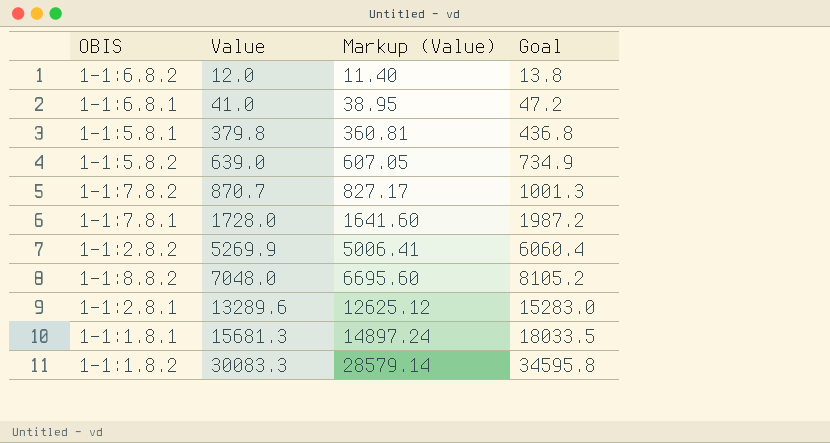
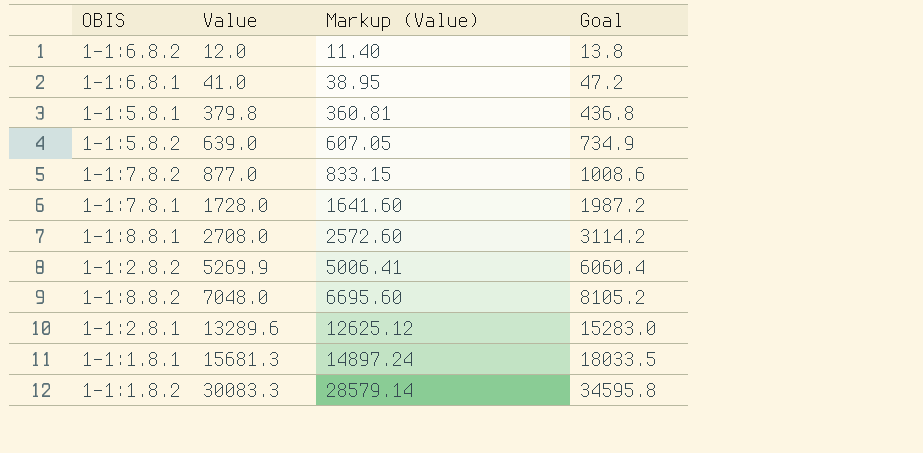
1-1:7.8.2 | Value: 870.7 -> 877.0
1-1:7.8.2 | Markup (Value): 827.17 -> 833.15
1-1:7.8.2 | Goal: 1001.3 -> 1008.6
row 1-1:8.8.1: none -> 2708.0 | 2572.60 | 3114.2

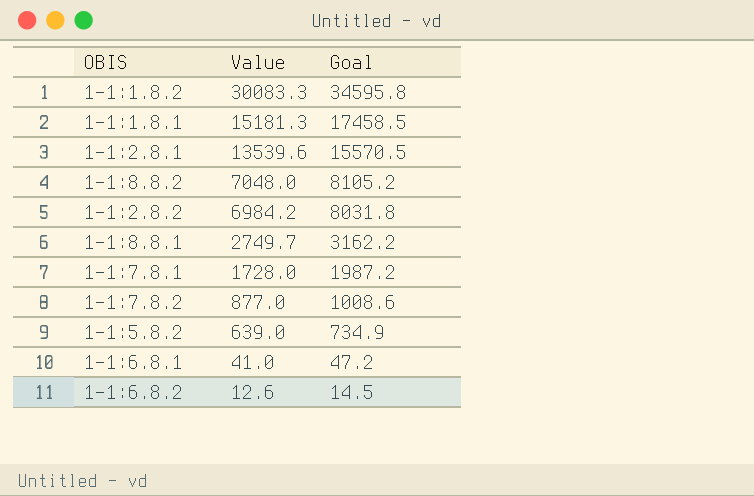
row order: Value ascending -> Value descending
column Markup (Value) | formula: [Value] * 0.95 -> none
row 1-1:5.8.1: 379.8 | 360.81 | 436.8 -> none
1-1:1.8.1 | Value: 15681.3 -> 15181.3
1-1:1.8.1 | Goal: 18033.5 -> 17458.5
1-1:2.8.1 | Value: 13289.6 -> 13539.6
1-1:2.8.1 | Goal: 15283.0 -> 15570.5
1-1:2.8.2 | Value: 5269.9 -> 6984.2
1-1:2.8.2 | Goal: 6060.4 -> 8031.8
1-1:8.8.1 | Value: 2708.0 -> 2749.7
1-1:8.8.1 | Goal: 3114.2 -> 3162.2
1-1:6.8.2 | Value: 12.0 -> 12.6
1-1:6.8.2 | Goal: 13.8 -> 14.5

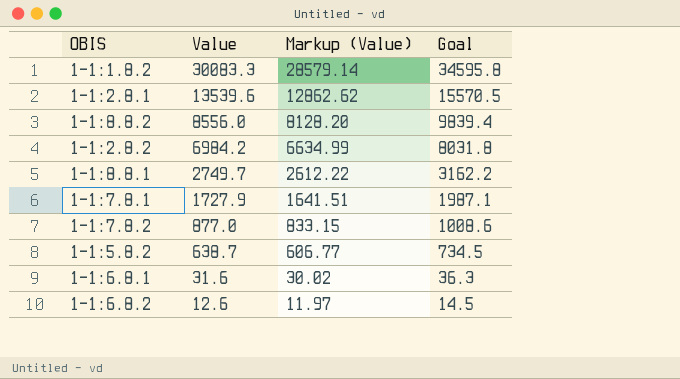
column Markup (Value) | formula: none -> [Value] * 0.95
row 1-1:1.8.1: 15181.3 | 17458.5 -> none
1-1:8.8.2 | Value: 7048.0 -> 8556.0
1-1:8.8.2 | Goal: 8105.2 -> 9839.4
1-1:7.8.1 | Value: 1728.0 -> 1727.9
1-1:7.8.1 | Goal: 1987.2 -> 1987.1
1-1:5.8.2 | Value: 639.0 -> 638.7
1-1:5.8.2 | Goal: 734.9 -> 734.5
1-1:6.8.1 | Value: 41.0 -> 31.6
1-1:6.8.1 | Goal: 47.2 -> 36.3

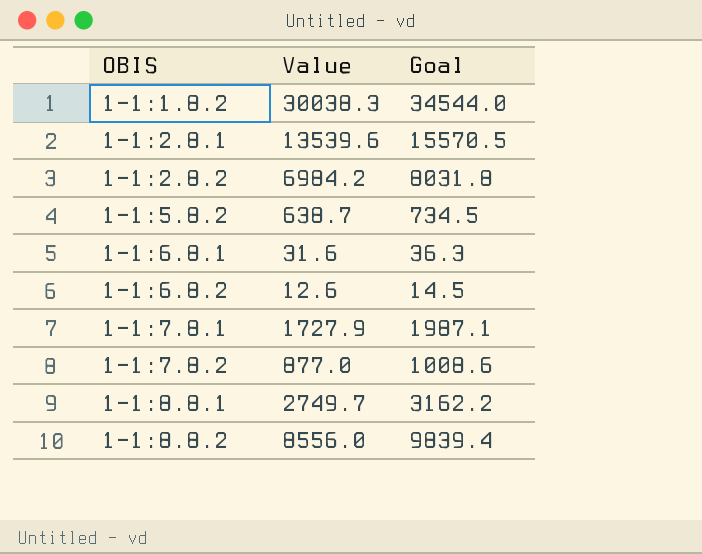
row order: Value descending -> OBIS ascending
column Markup (Value) | formula: [Value] * 0.95 -> none
1-1:1.8.2 | Value: 30083.3 -> 30038.3
1-1:1.8.2 | Goal: 34595.8 -> 34544.0

